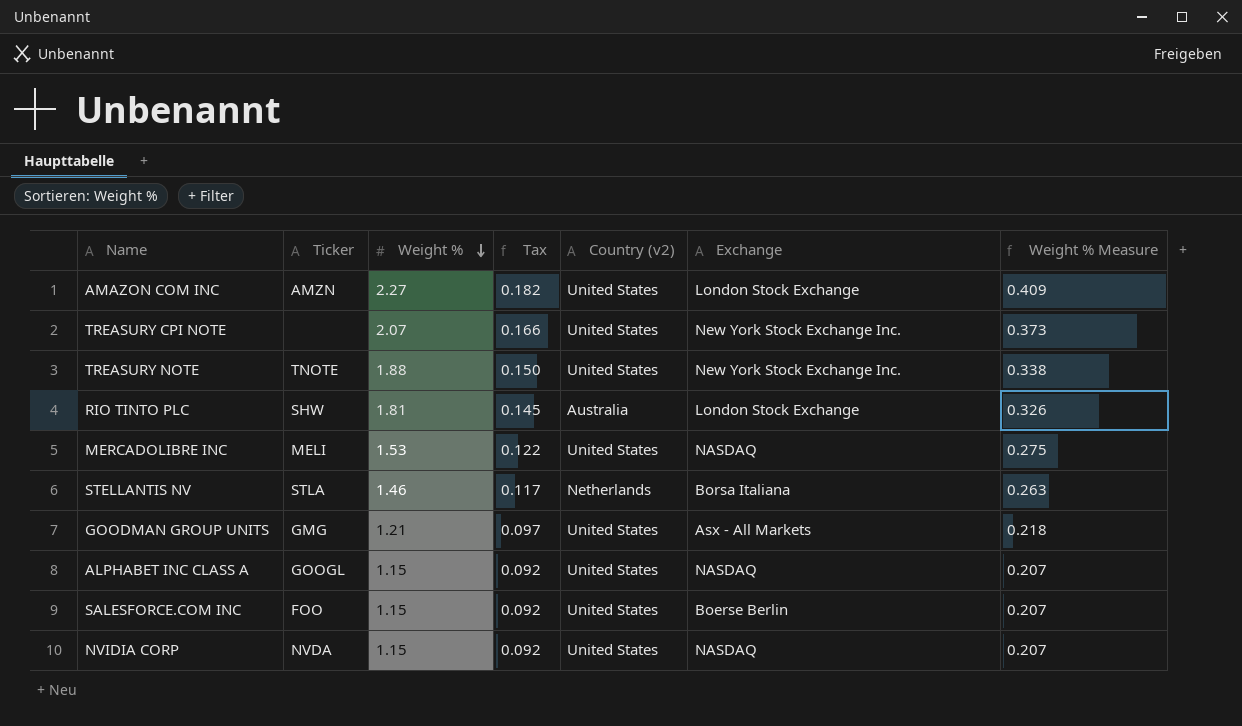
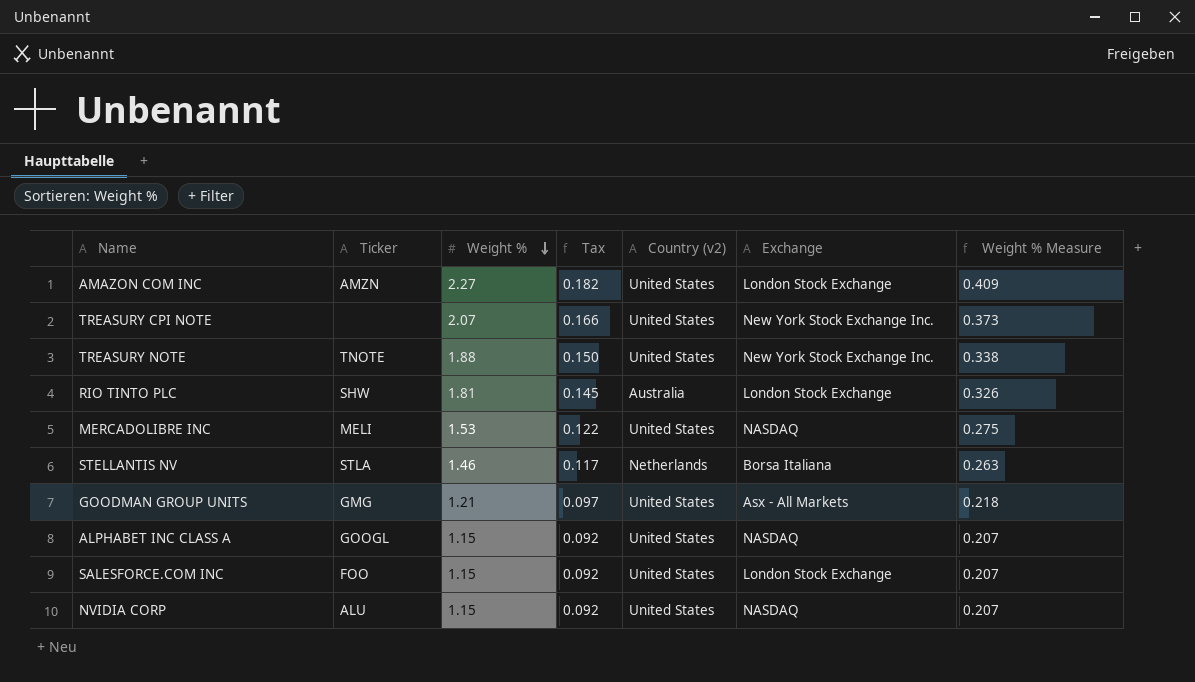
SALESFORCE.COM INC | Exchange: Boerse Berlin -> London Stock Exchange
NVIDIA CORP | Ticker: NVDA -> ALU

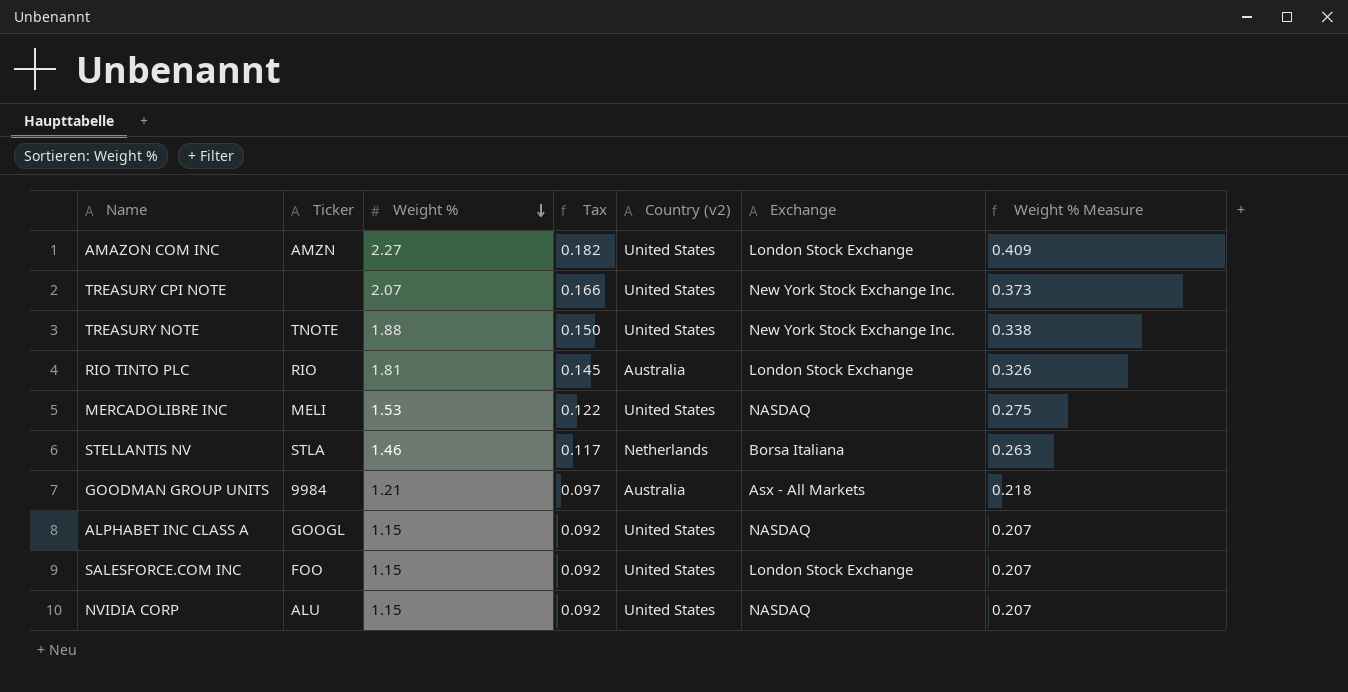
RIO TINTO PLC | Ticker: SHW -> RIO
GOODMAN GROUP UNITS | Ticker: GMG -> 9984
GOODMAN GROUP UNITS | Country (v2): United States -> Australia

